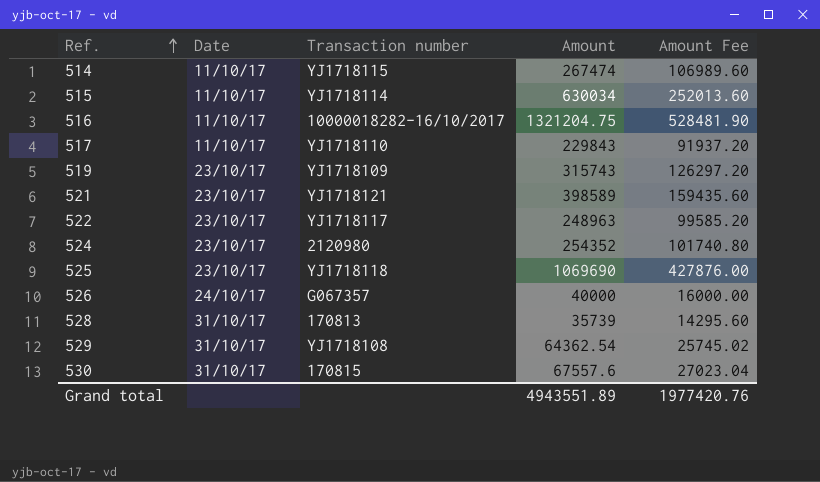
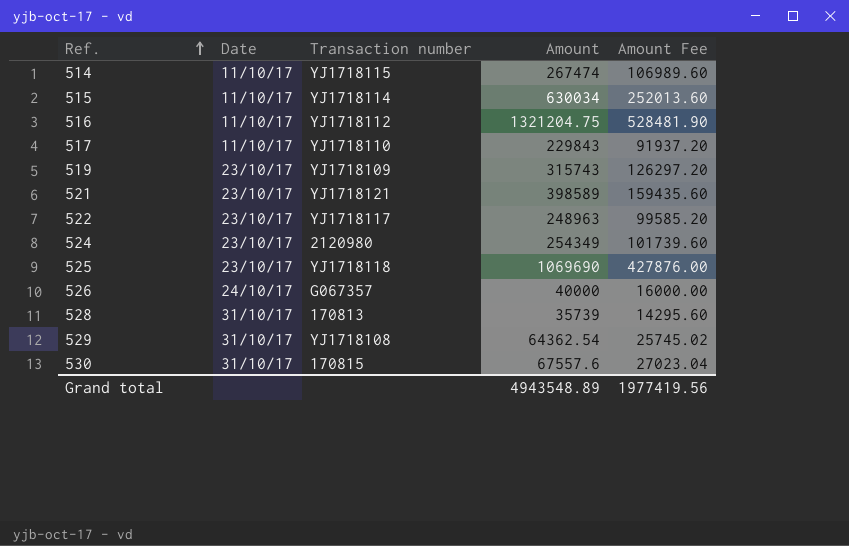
516 | Transaction number: 10000018282-16/10/2017 -> YJ1718112
524 | Amount: 254352 -> 254349
524 | Amount Fee: 101740.80 -> 101739.60
Grand total | Amount: 4943551.89 -> 4943548.89
Grand total | Amount Fee: 1977420.76 -> 1977419.56

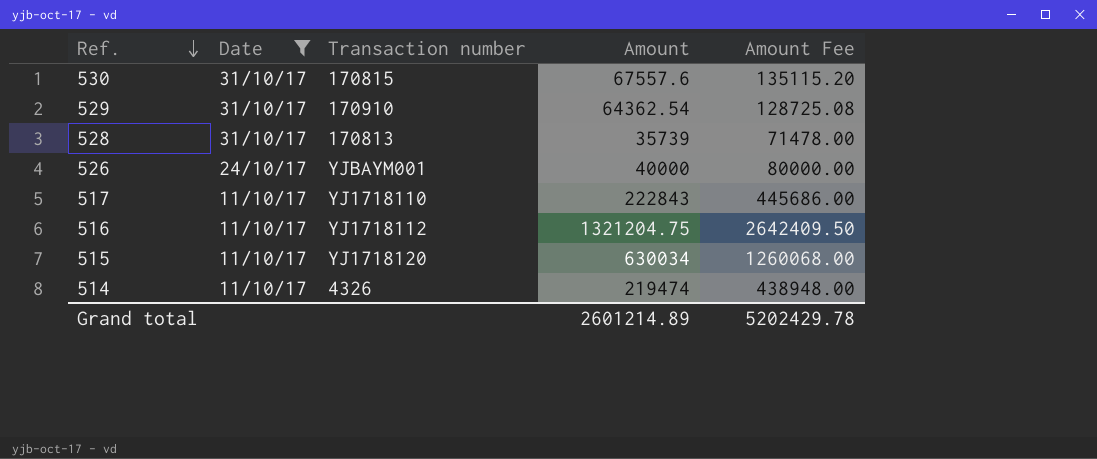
filter: none -> Date != 23/10/17
row order: Ref. ascending -> Ref. descending
column Amount Fee | formula: [Amount] * 0.4 -> [Amount] * 2
529 | Transaction number: YJ1718108 -> 170910
526 | Transaction number: G067357 -> YJBAYM001
517 | Amount: 229843 -> 222843
515 | Transaction number: YJ1718114 -> YJ1718120
514 | Transaction number: YJ1718115 -> 4326
514 | Amount: 267474 -> 219474
Grand total | Amount: 4943548.89 -> 2601214.89
Grand total | Amount Fee: 1977419.56 -> 5202429.78

